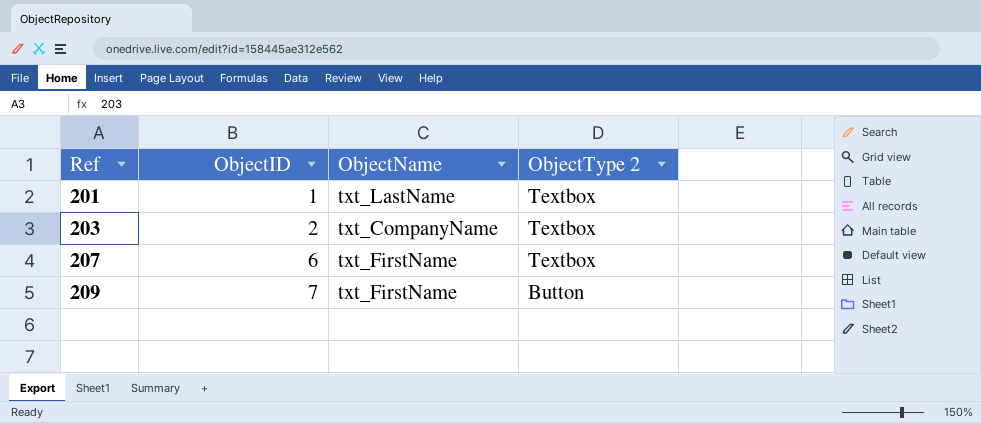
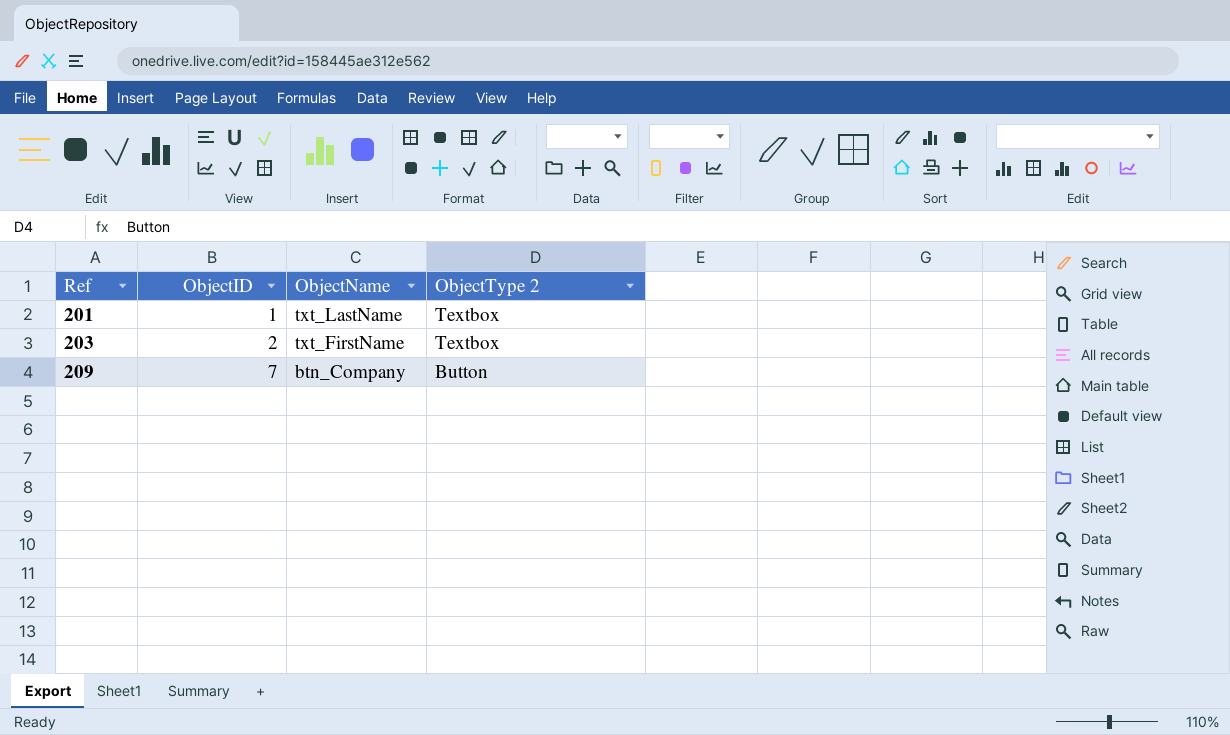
row 207: 6 | txt_FirstName | Textbox -> none
203 | ObjectName: txt_CompanyName -> txt_FirstName
209 | ObjectName: txt_FirstName -> btn_Company

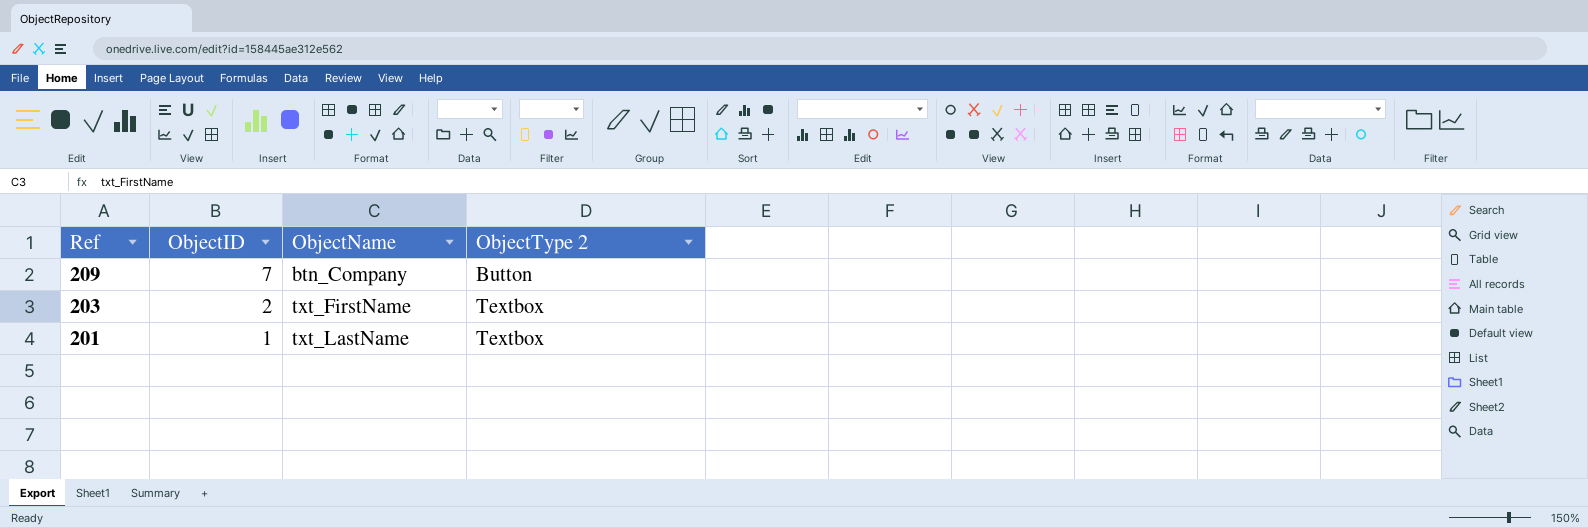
row order: Ref ascending -> Ref descending

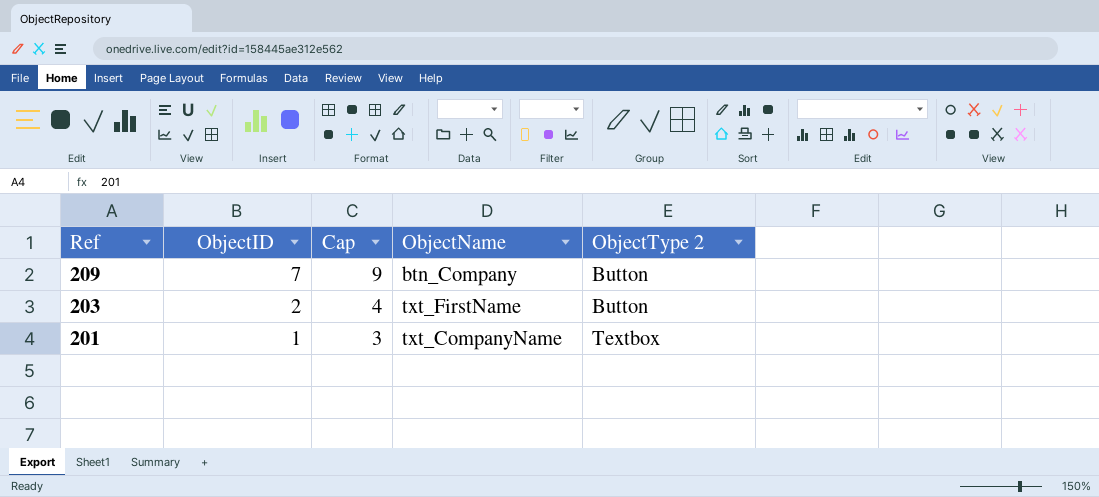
column Cap | formula: none -> [ObjectID] + 2
203 | ObjectType 2: Textbox -> Button
201 | ObjectName: txt_LastName -> txt_CompanyName

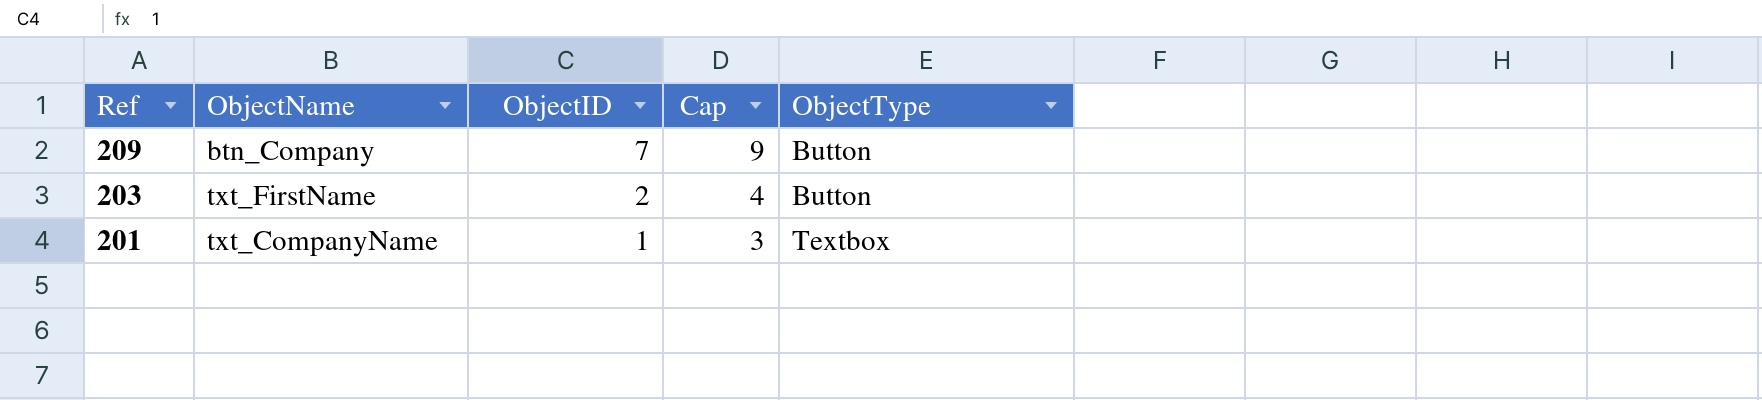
column ObjectName | position: 4 -> 2
column name: ObjectType 2 -> ObjectType

